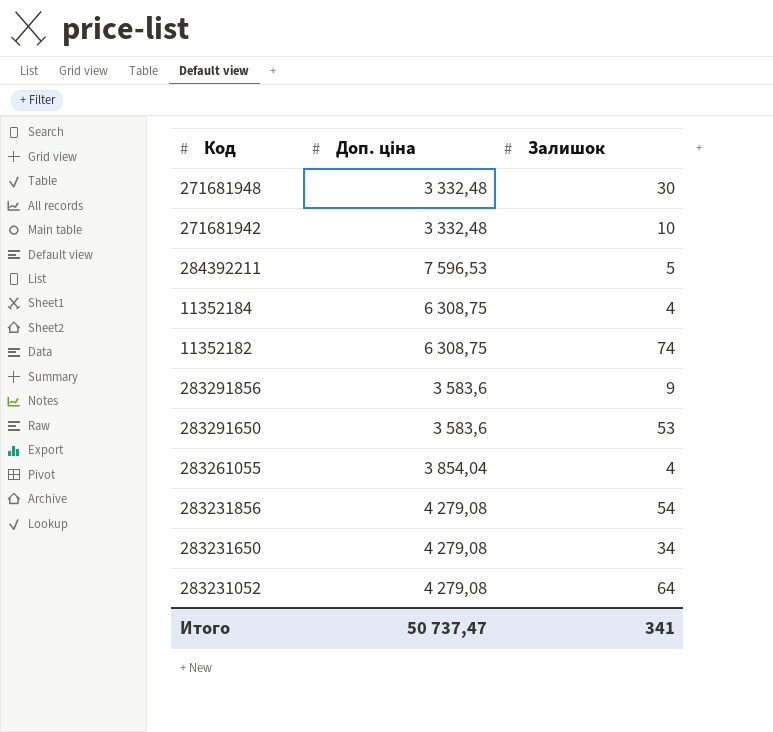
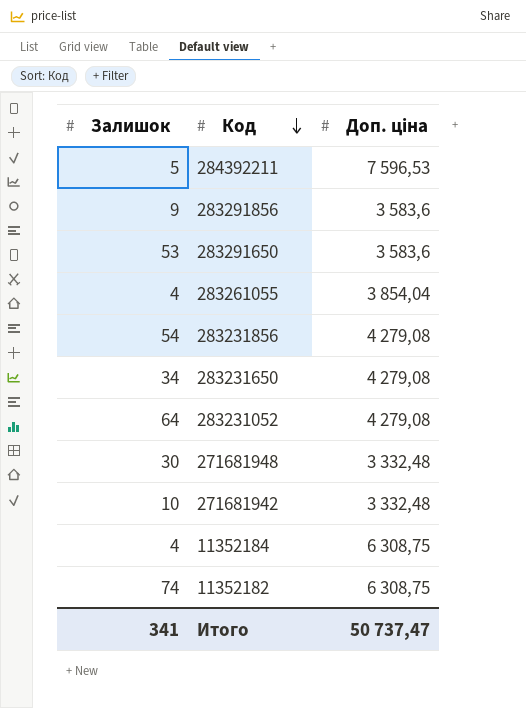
row order: none -> Код descending
column Залишок | position: 3 -> 1

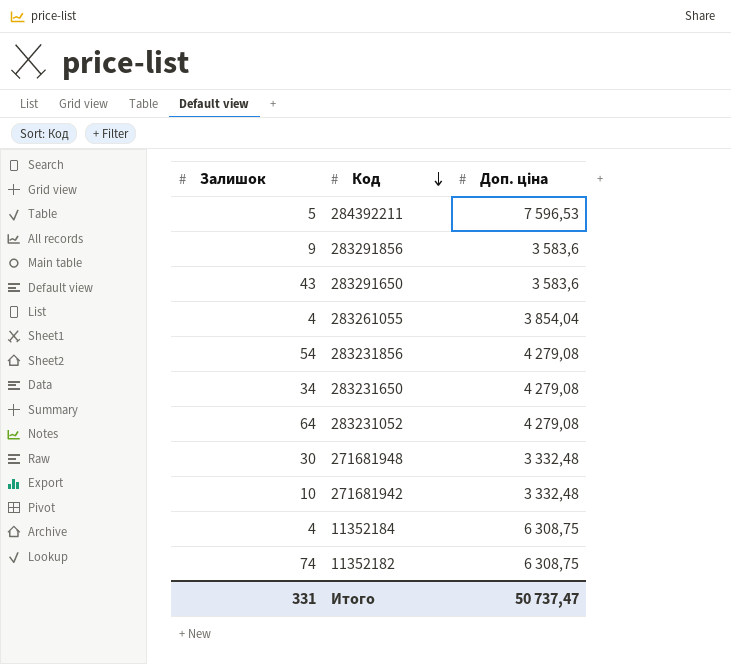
283291650 | Залишок: 53 -> 43
Итого | Залишок: 341 -> 331

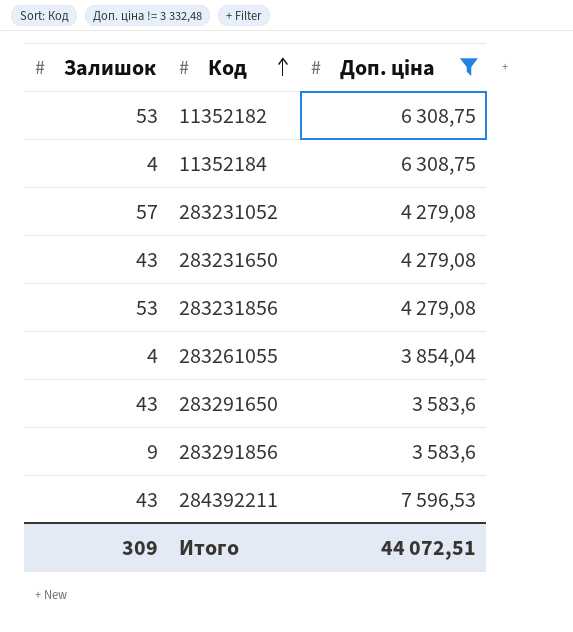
filter: none -> Доп. ціна != 3 332,48
row order: Код descending -> Код ascending
11352182 | Залишок: 74 -> 53
283231052 | Залишок: 64 -> 57
283231650 | Залишок: 34 -> 43
283231856 | Залишок: 54 -> 53
284392211 | Залишок: 5 -> 43
Итого | Залишок: 331 -> 309
Итого | Доп. ціна: 50 737,47 -> 44 072,51

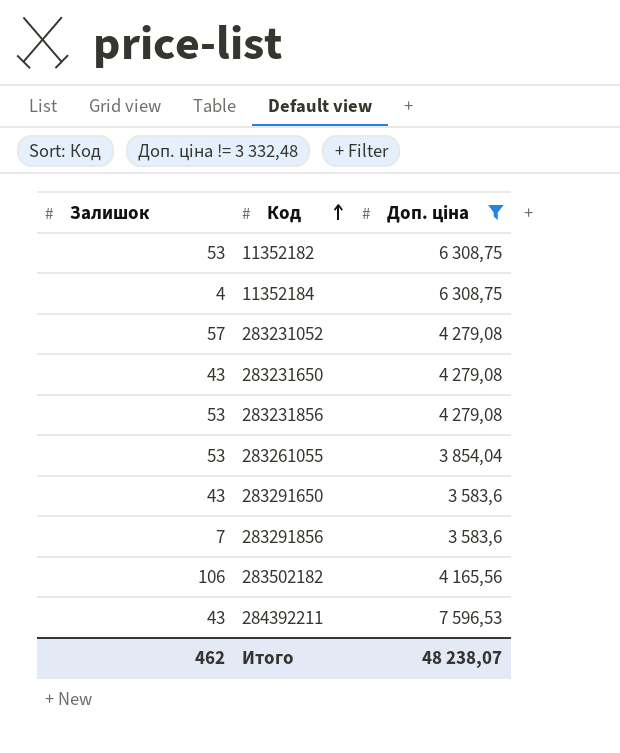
283261055 | Залишок: 4 -> 53
283291856 | Залишок: 9 -> 7
row 283502182: none -> 106 | 4 165,56
Итого | Залишок: 309 -> 462
Итого | Доп. ціна: 44 072,51 -> 48 238,07

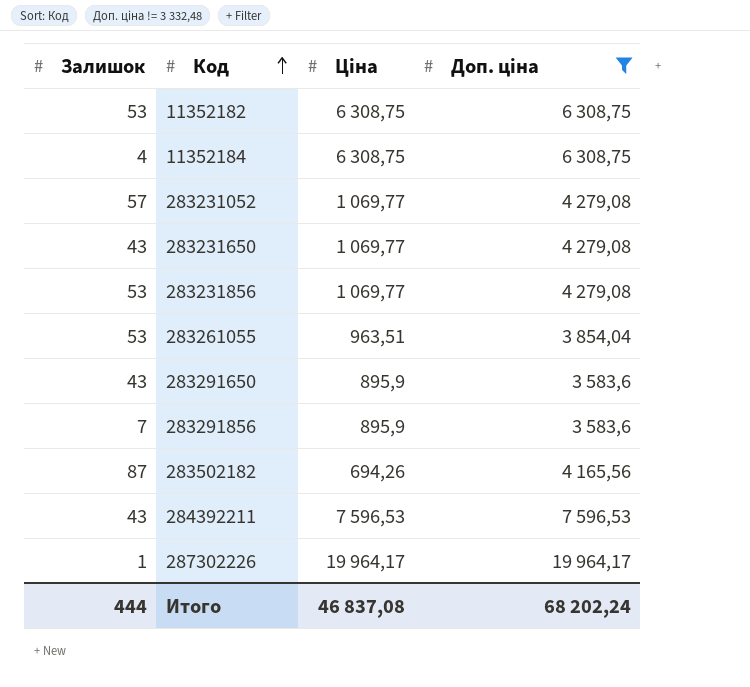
column Ціна | position: none -> 3
283502182 | Залишок: 106 -> 87
row 287302226: none -> 1 | 19 964,17 | 19 964,17
Итого | Залишок: 462 -> 444
Итого | Доп. ціна: 48 238,07 -> 68 202,24

